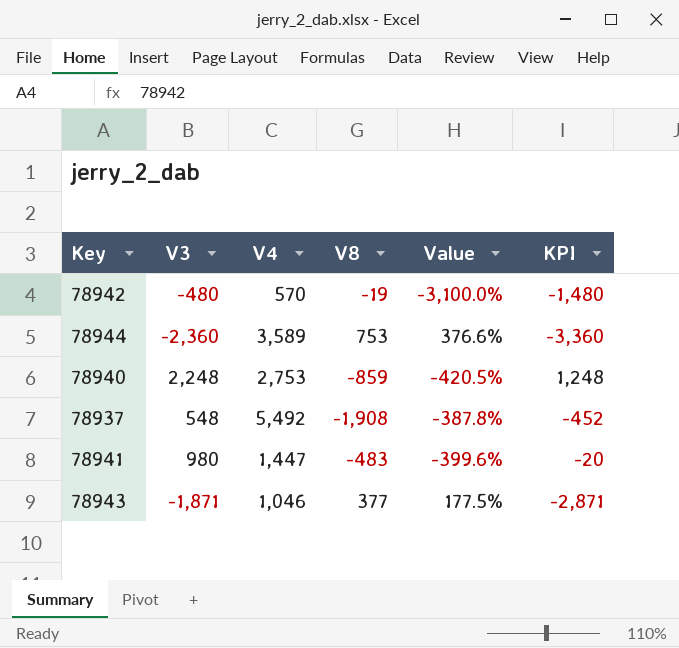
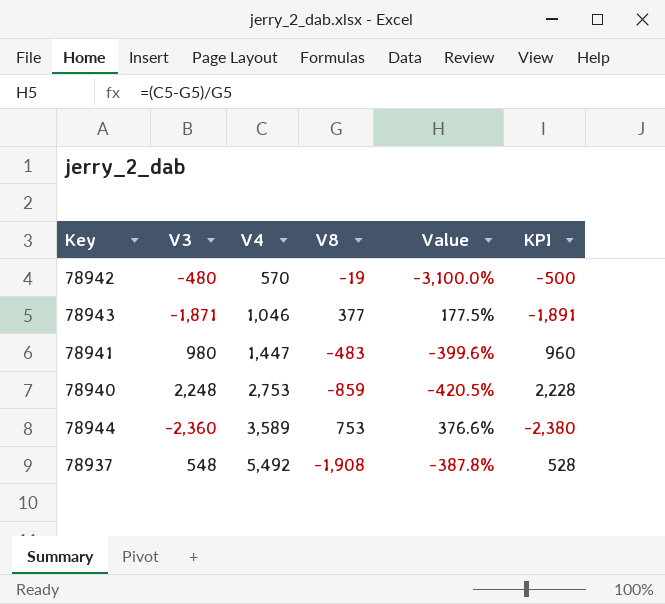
row order: none -> V4 ascending
column KPI | formula: [V3] - 1000 -> [V3] - 20

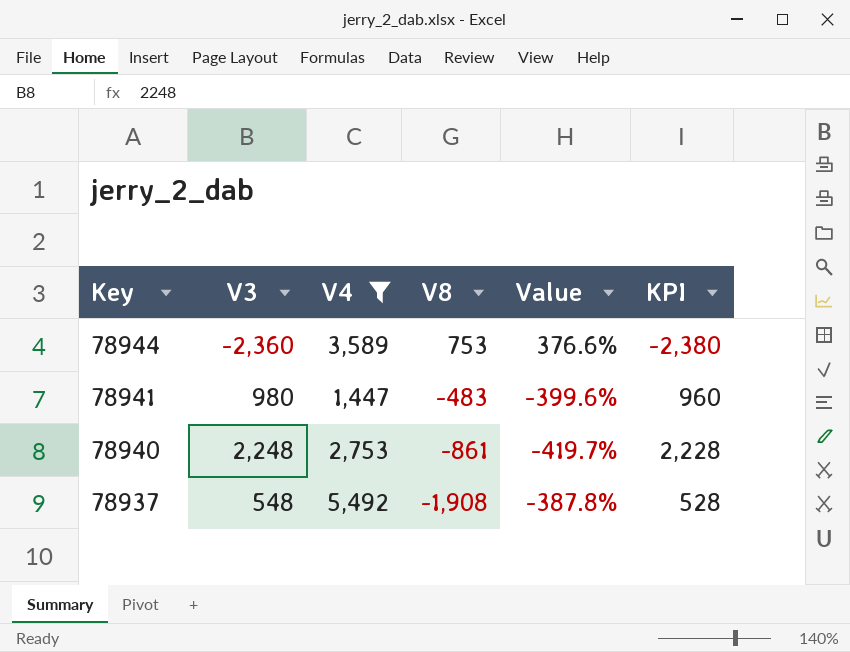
filter: none -> V4 >= 1,447
row order: V4 ascending -> Key descending
78940 | V8: -859 -> -861
78940 | Value: -420.5% -> -419.7%

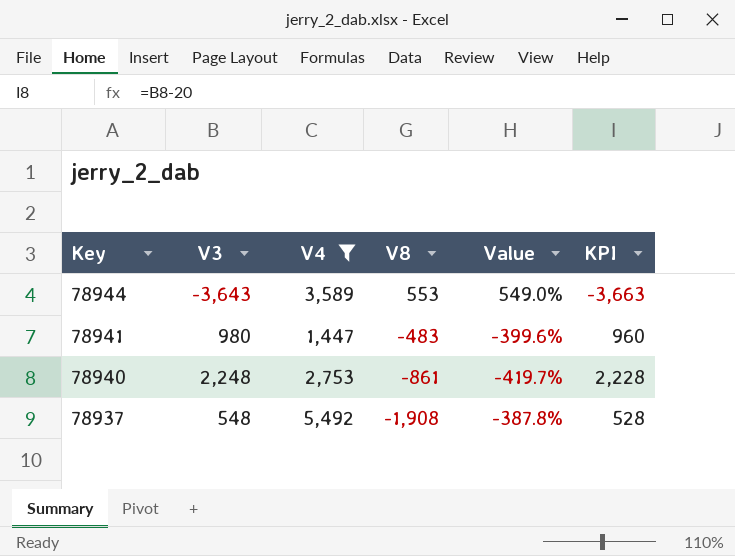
78944 | V3: -2,360 -> -3,643
78944 | V8: 753 -> 553
78944 | Value: 376.6% -> 549.0%
78944 | KPI: -2,380 -> -3,663

